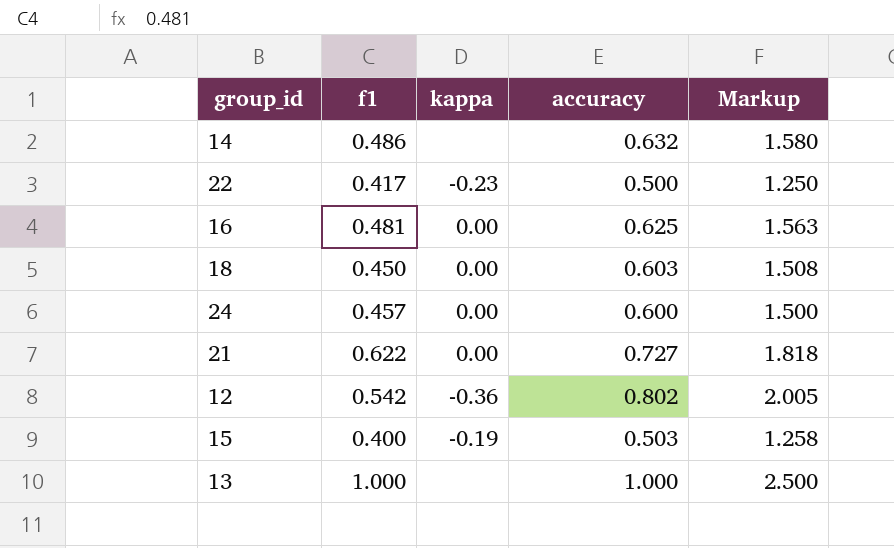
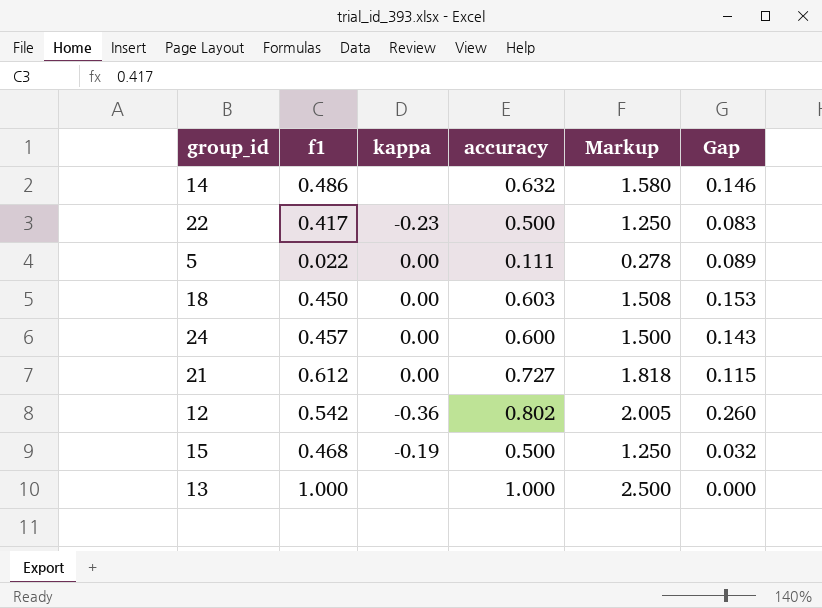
column Gap | formula: none -> [accuracy] - [f1]
row 16: 0.481 | 0.00 | 0.625 | 1.563 -> none
row 5: none -> 0.022 | 0.00 | 0.111 | 0.278 | 0.089
21 | f1: 0.622 -> 0.612
15 | f1: 0.400 -> 0.468
15 | accuracy: 0.503 -> 0.500
15 | Markup: 1.258 -> 1.250

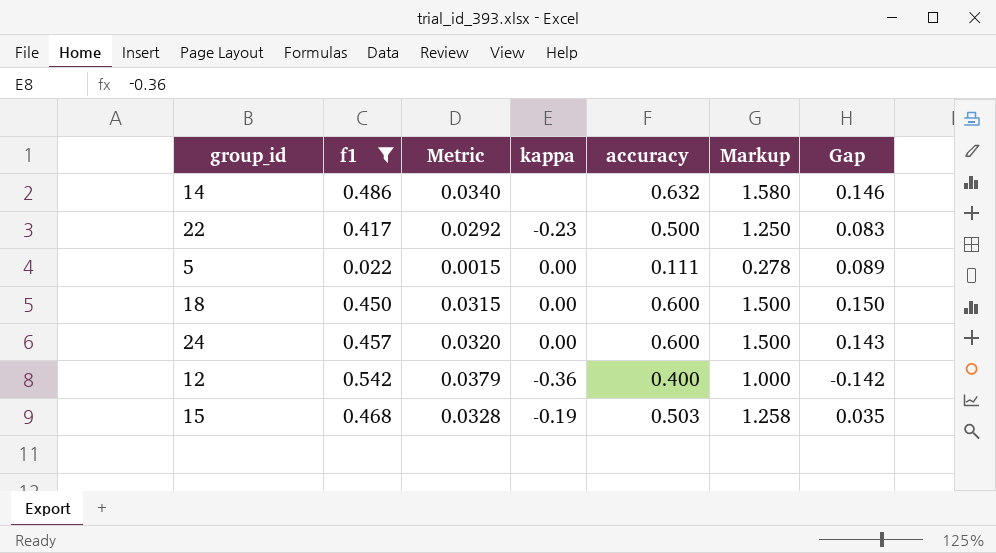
filter: none -> f1 <= 0.542
column Metric | formula: none -> [f1] * 0.07
18 | accuracy: 0.603 -> 0.600
18 | Markup: 1.508 -> 1.500
18 | Gap: 0.153 -> 0.150
12 | accuracy: 0.802 -> 0.400
12 | Markup: 2.005 -> 1.000
12 | Gap: 0.260 -> -0.142
15 | accuracy: 0.500 -> 0.503
15 | Markup: 1.250 -> 1.258
15 | Gap: 0.032 -> 0.035

